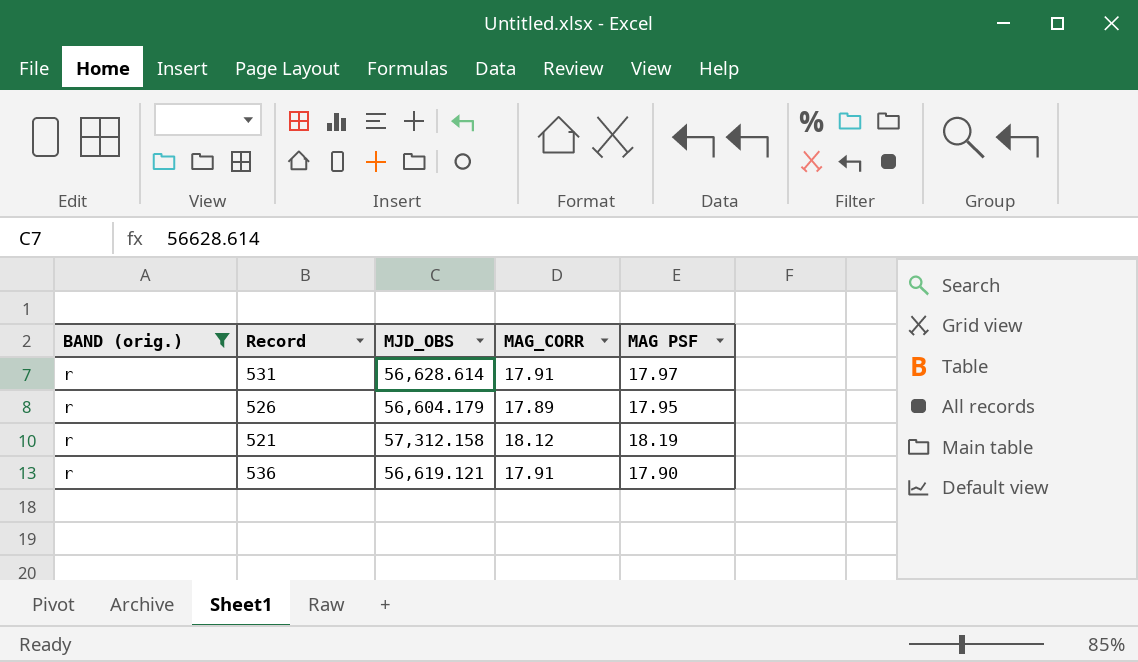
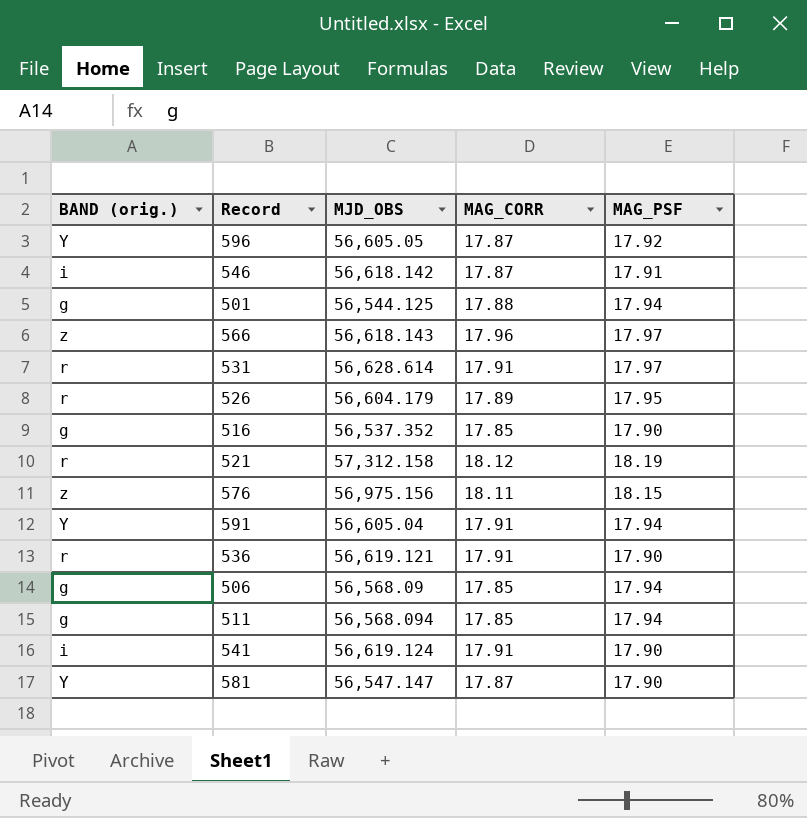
filter: BAND (orig.) = r -> none
column name: MAG PSF -> MAG_PSF

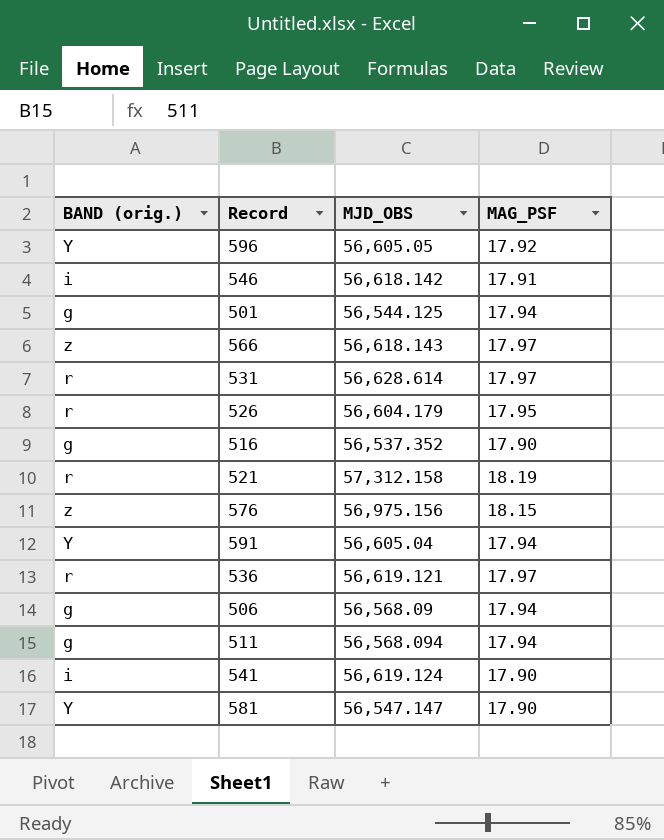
column MAG_CORR | position: 4 -> none
536 | MAG_PSF: 17.90 -> 17.97

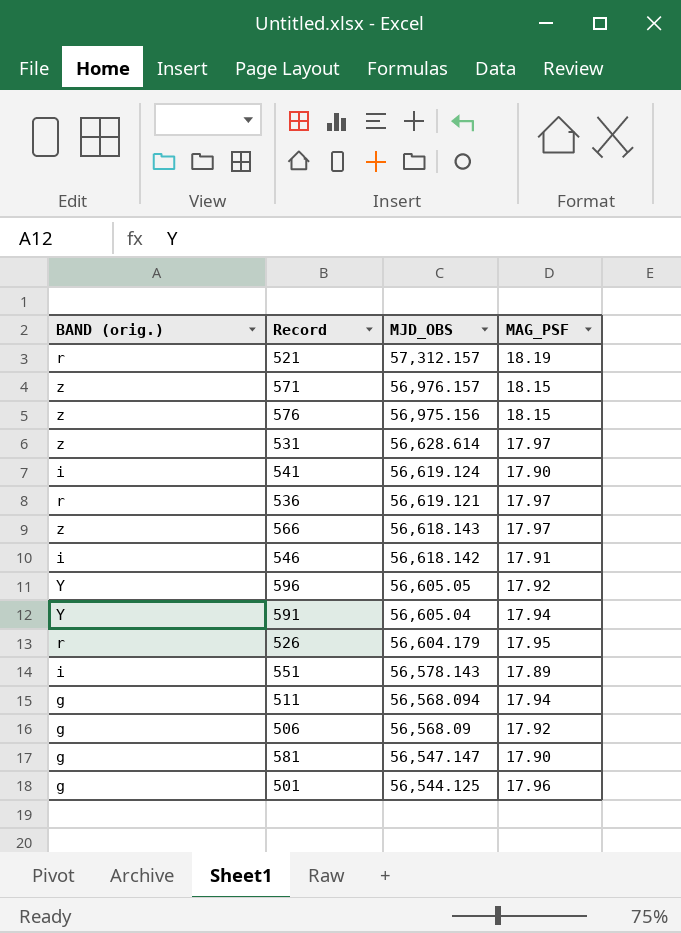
row order: none -> MJD_OBS descending
row 516: g | 56,537.352 | 17.90 -> none
521 | MJD_OBS: 57,312.158 -> 57,312.157
row 571: none -> z | 56,976.157 | 18.15
531 | BAND (orig.): r -> z
row 551: none -> i | 56,578.143 | 17.89
506 | MAG_PSF: 17.94 -> 17.92
581 | BAND (orig.): Y -> g
501 | MAG_PSF: 17.94 -> 17.96

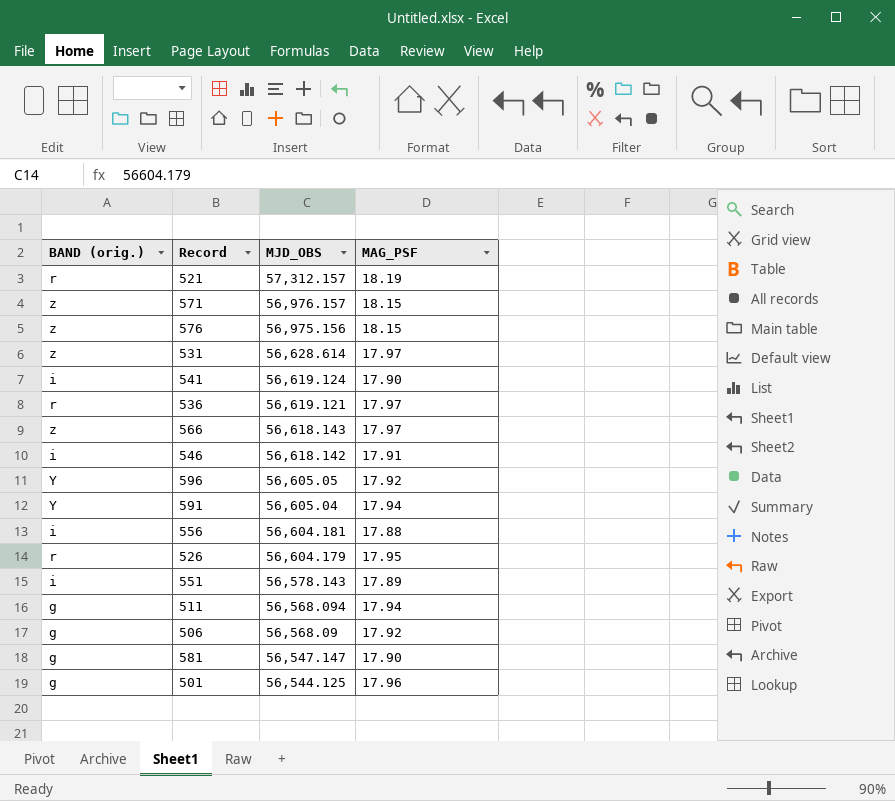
row 556: none -> i | 56,604.181 | 17.88

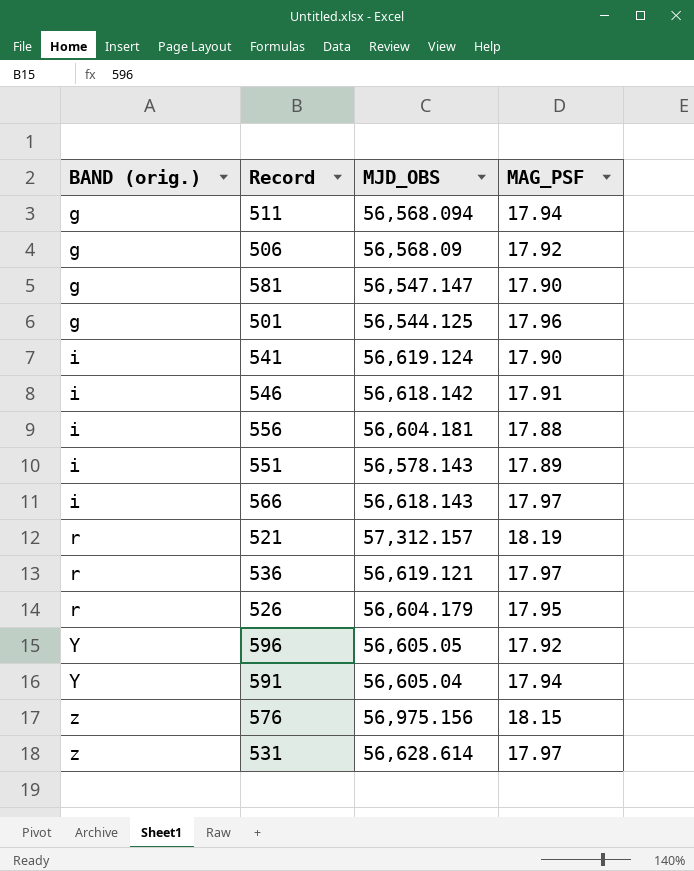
row order: MJD_OBS descending -> BAND (orig.) ascending
row 571: z | 56,976.157 | 18.15 -> none
566 | BAND (orig.): z -> i

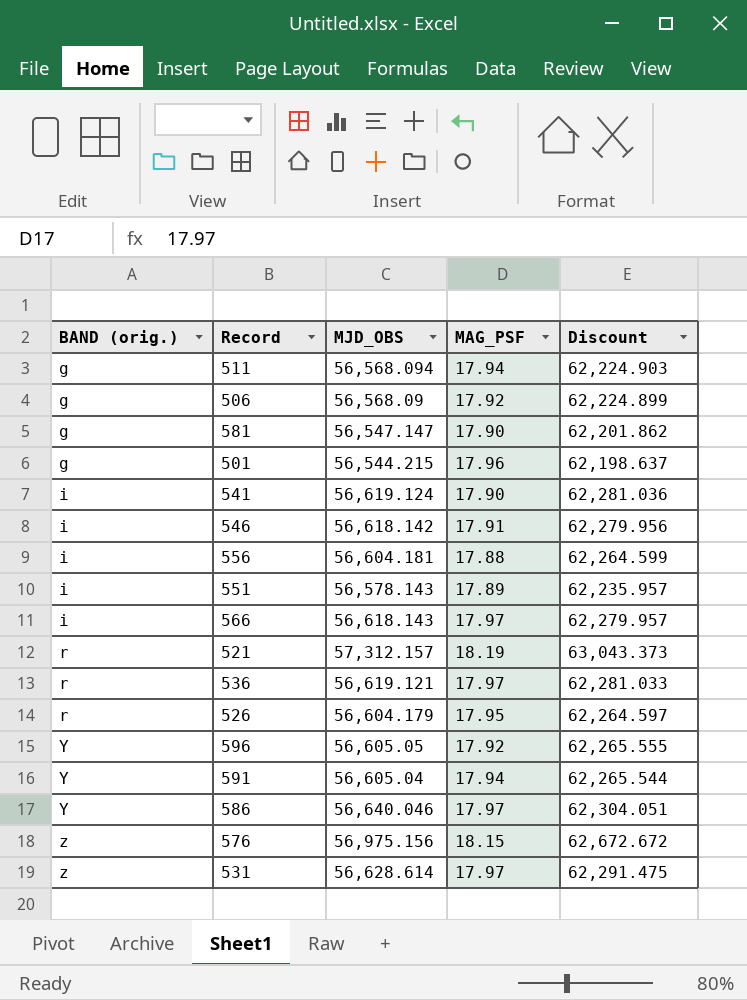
column Discount | formula: none -> [MJD_OBS] * 1.1
501 | MJD_OBS: 56,544.125 -> 56,544.215
row 586: none -> Y | 56,640.046 | 17.97 | 62,304.051

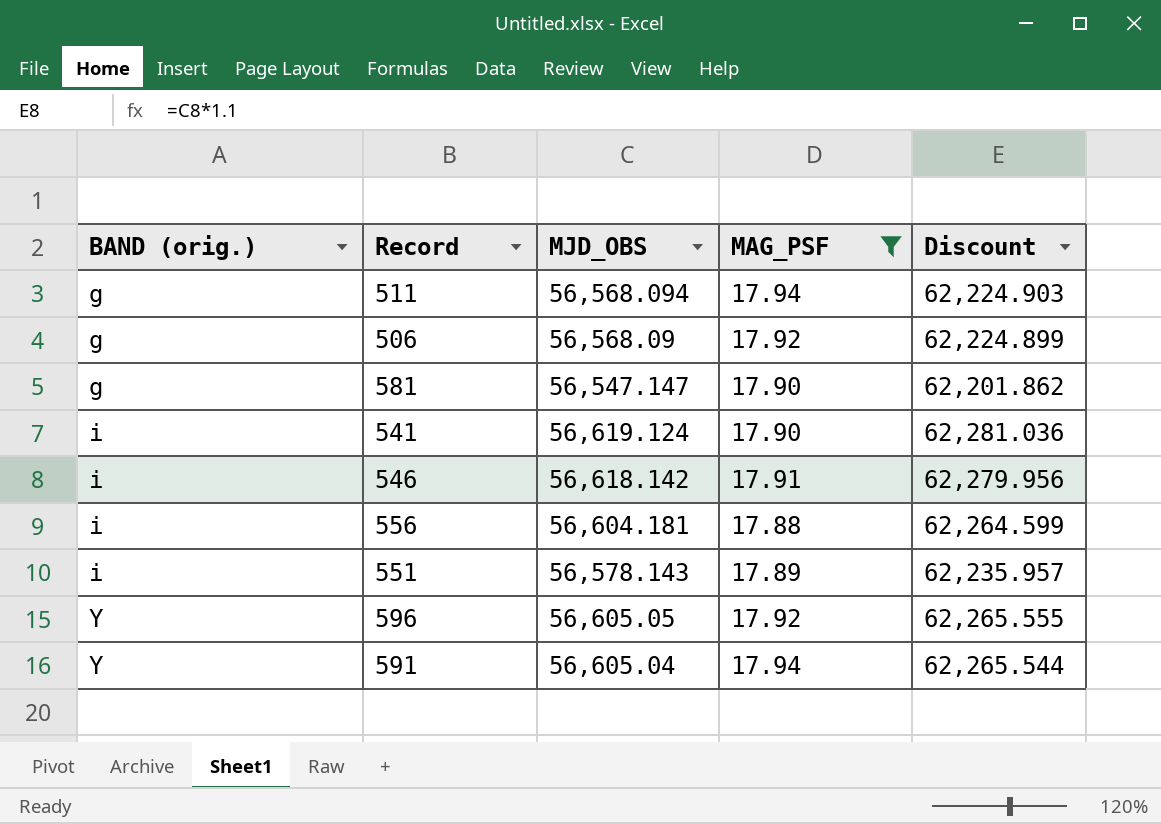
filter: none -> MAG_PSF <= 17.94

